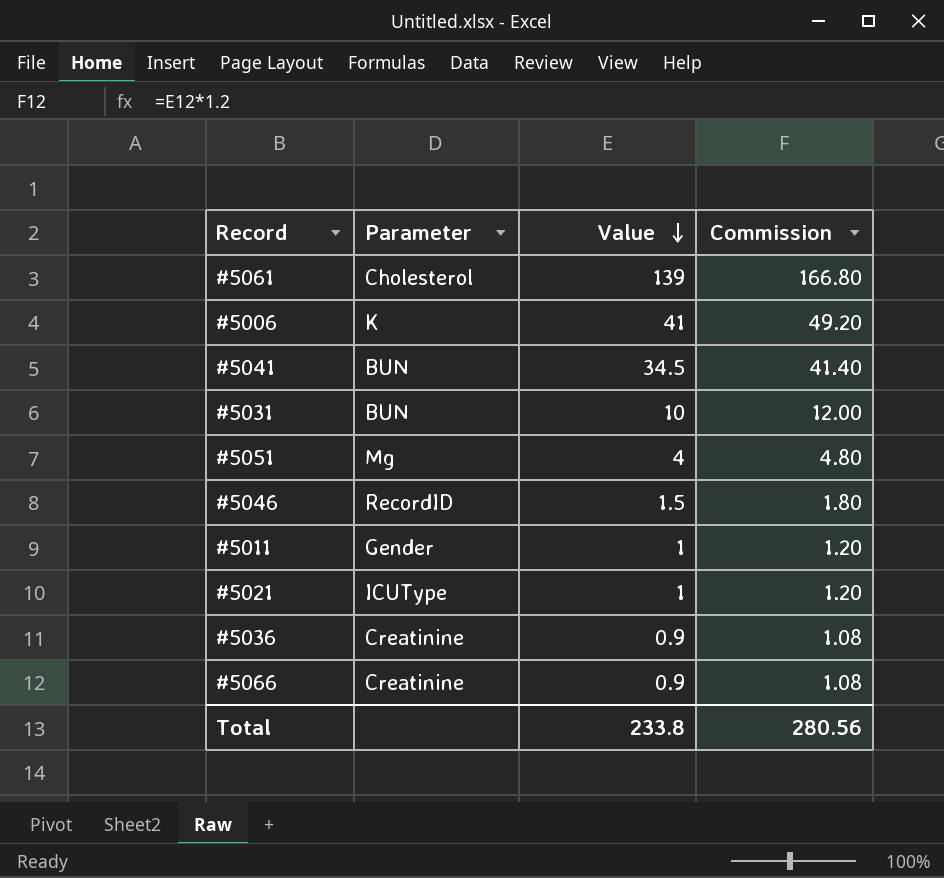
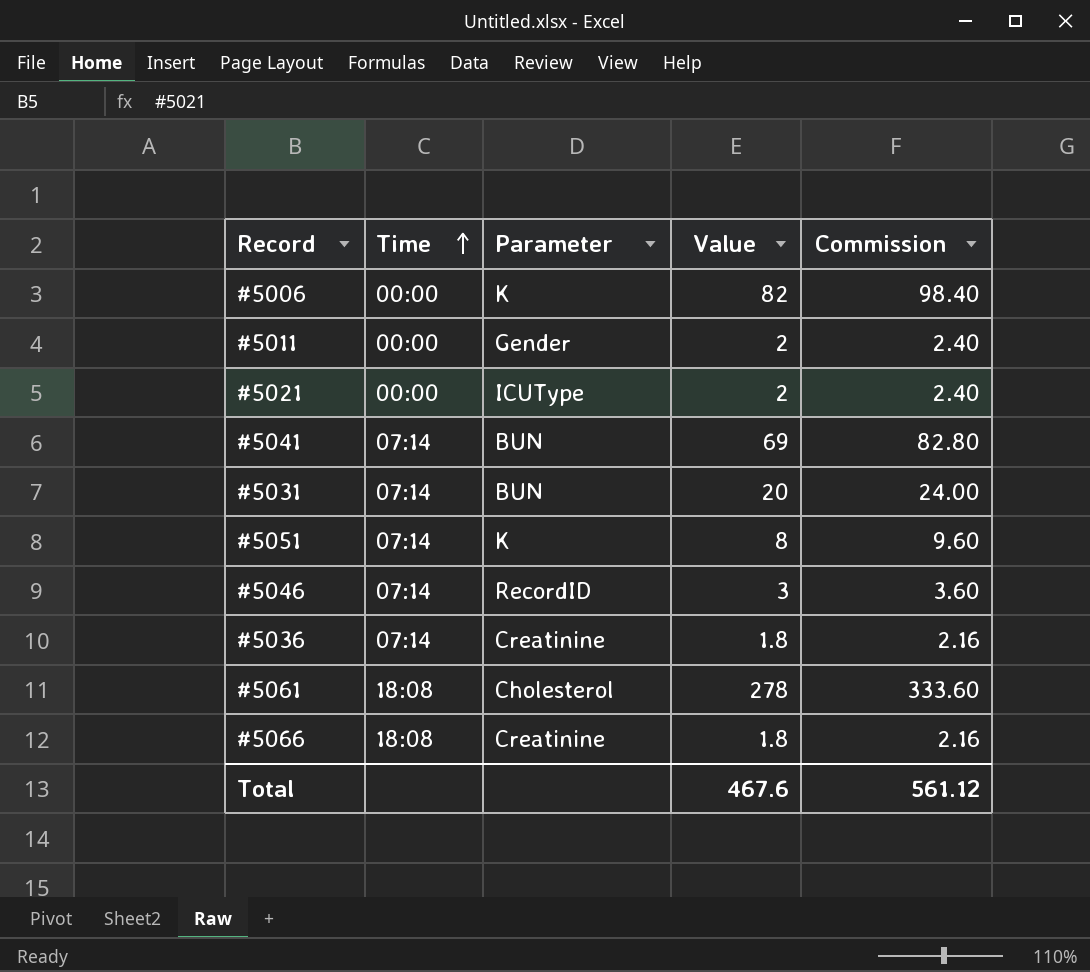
row order: Value descending -> Time ascending
column Time | position: none -> 2
#5006 | Value: 41 -> 82
#5006 | Commission: 49.20 -> 98.40
#5011 | Value: 1 -> 2
#5011 | Commission: 1.20 -> 2.40
#5021 | Value: 1 -> 2
#5021 | Commission: 1.20 -> 2.40
#5041 | Value: 34.5 -> 69
#5041 | Commission: 41.40 -> 82.80
#5031 | Value: 10 -> 20
#5031 | Commission: 12.00 -> 24.00
#5051 | Parameter: Mg -> K
#5051 | Value: 4 -> 8
#5051 | Commission: 4.80 -> 9.60
#5046 | Value: 1.5 -> 3
#5046 | Commission: 1.80 -> 3.60
#5036 | Value: 0.9 -> 1.8
#5036 | Commission: 1.08 -> 2.16
#5061 | Value: 139 -> 278
#5061 | Commission: 166.80 -> 333.60
#5066 | Value: 0.9 -> 1.8
#5066 | Commission: 1.08 -> 2.16
Total | Value: 233.8 -> 467.6
Total | Commission: 280.56 -> 561.12

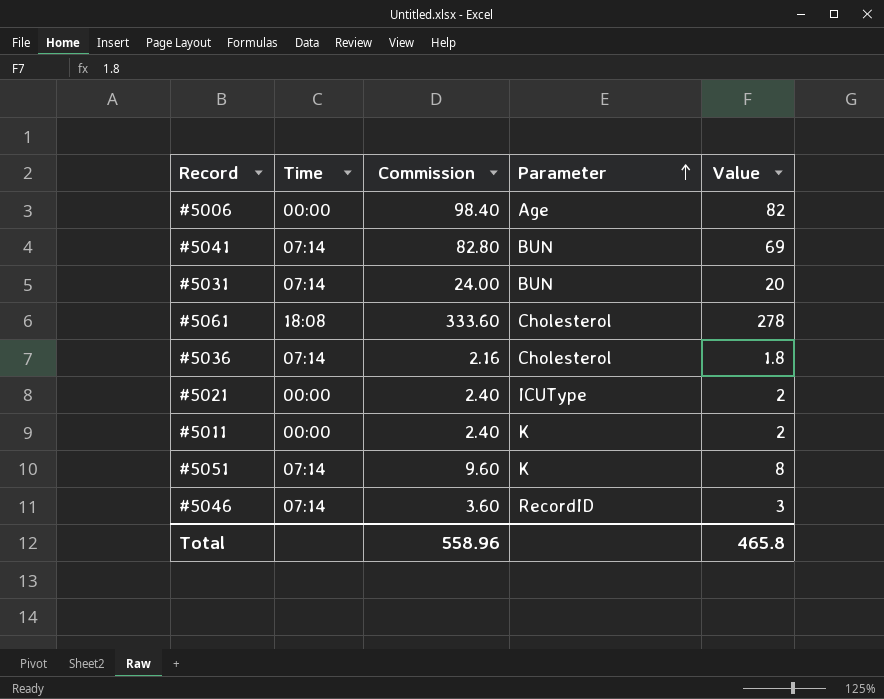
row order: Time ascending -> Parameter ascending
column Commission | position: 5 -> 3
row #5066: 18:08 | Creatinine | 1.8 | 2.16 -> none
#5006 | Parameter: K -> Age
#5036 | Parameter: Creatinine -> Cholesterol
#5011 | Parameter: Gender -> K
Total | Commission: 561.12 -> 558.96
Total | Value: 467.6 -> 465.8

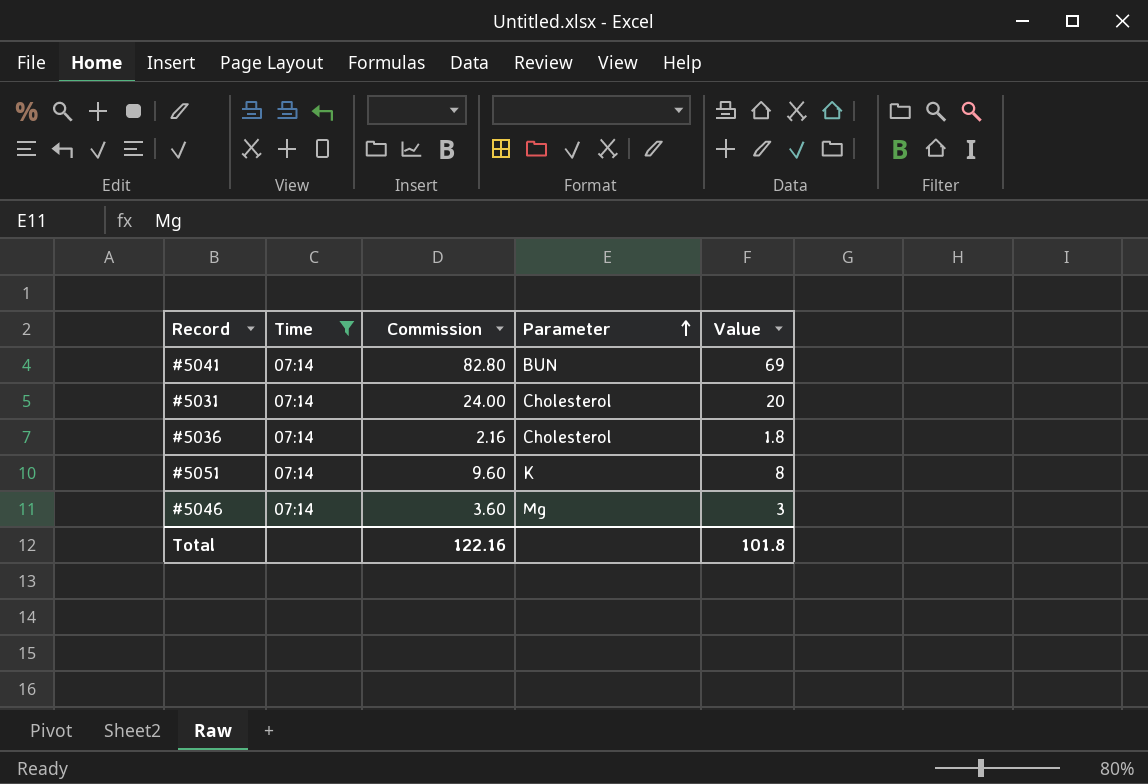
filter: none -> Time = 07:14
#5031 | Parameter: BUN -> Cholesterol
#5046 | Parameter: RecordID -> Mg
Total | Commission: 558.96 -> 122.16
Total | Value: 465.8 -> 101.8

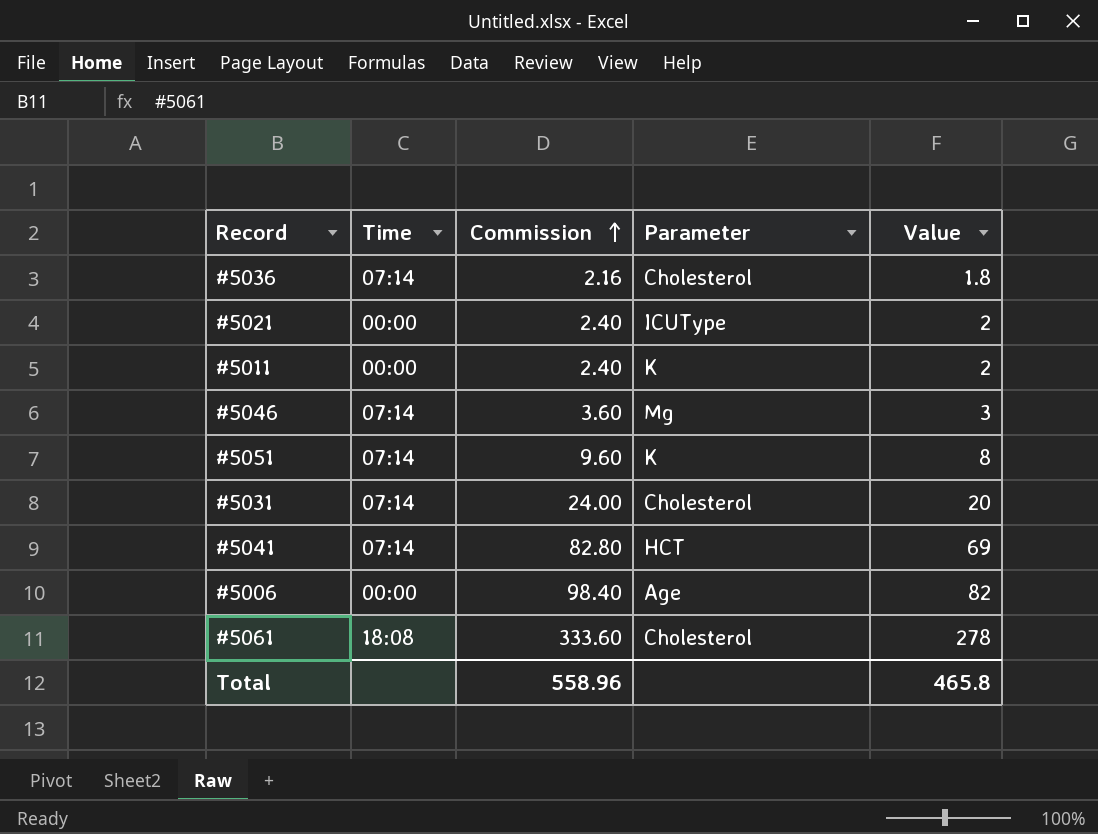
filter: Time = 07:14 -> none
row order: Parameter ascending -> Commission ascending
#5041 | Parameter: BUN -> HCT
Total | Commission: 122.16 -> 558.96
Total | Value: 101.8 -> 465.8

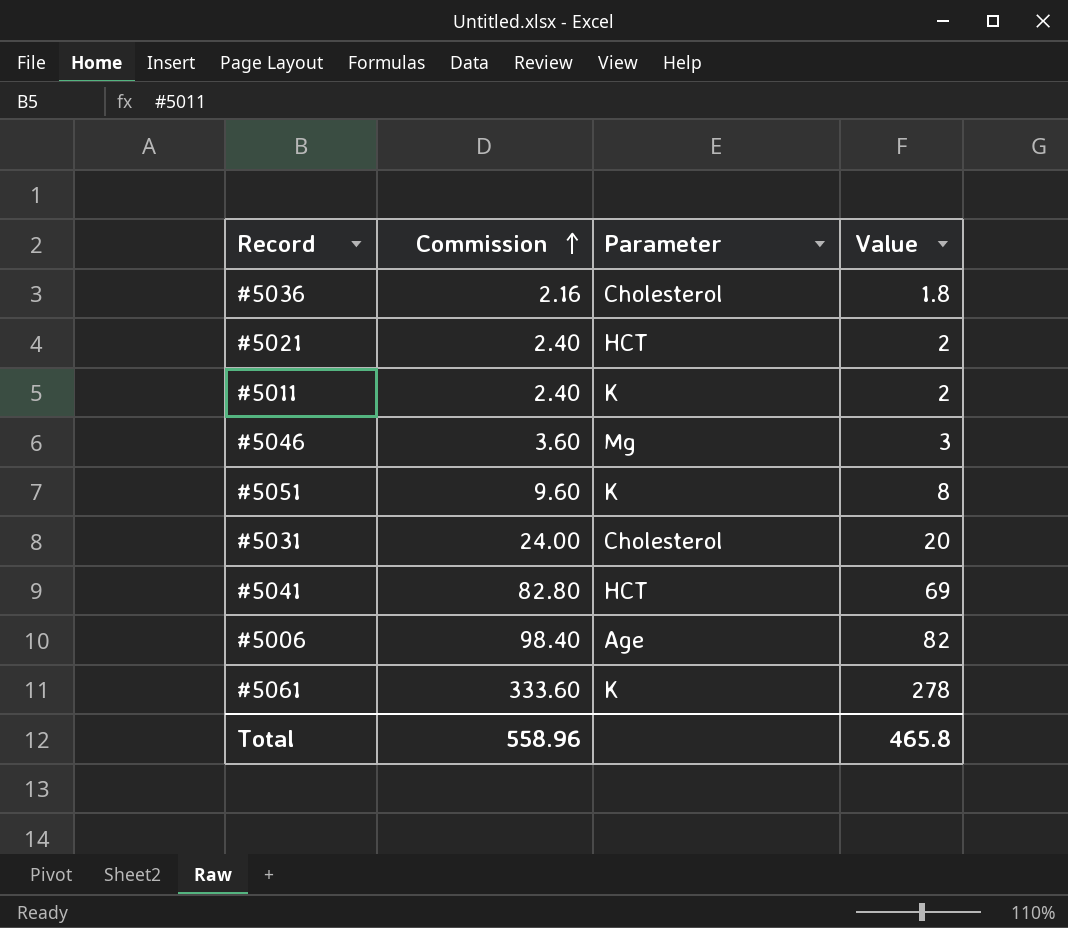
column Time | position: 2 -> none
#5021 | Parameter: ICUType -> HCT
#5061 | Parameter: Cholesterol -> K

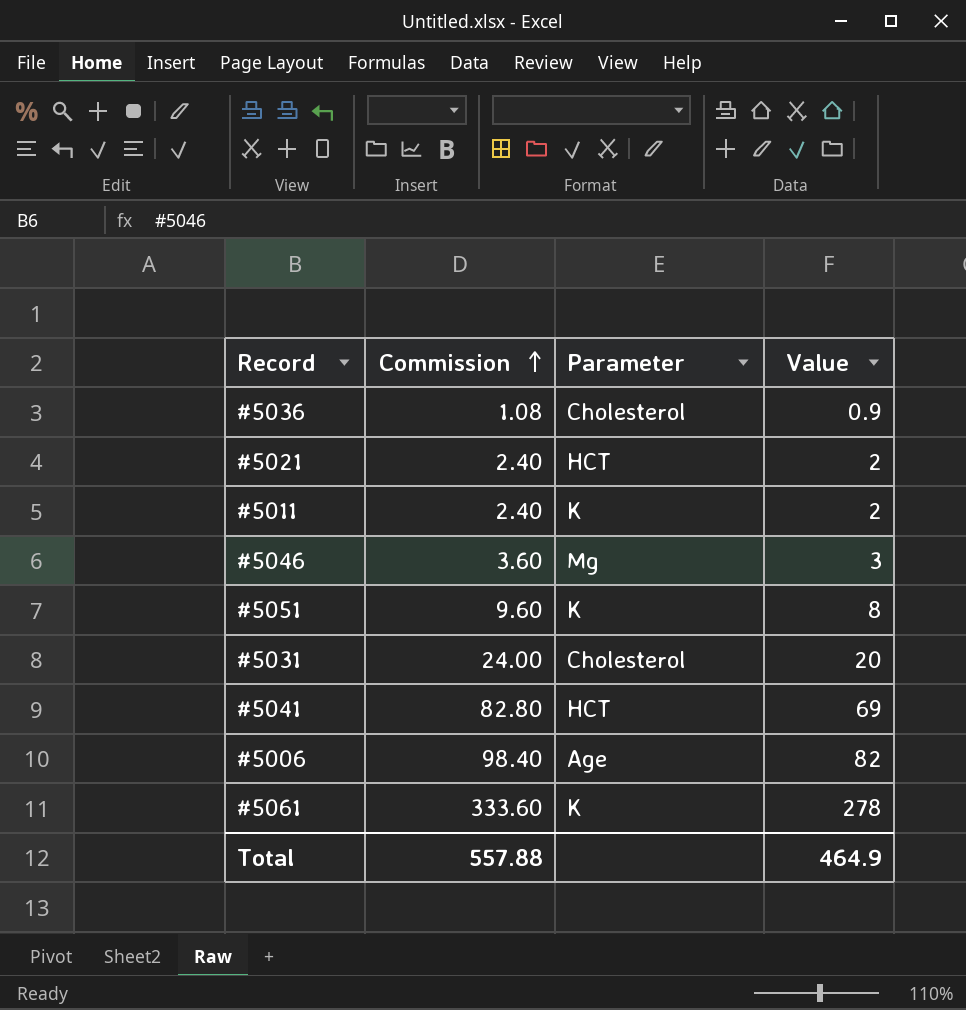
#5036 | Commission: 2.16 -> 1.08
#5036 | Value: 1.8 -> 0.9
Total | Commission: 558.96 -> 557.88
Total | Value: 465.8 -> 464.9

